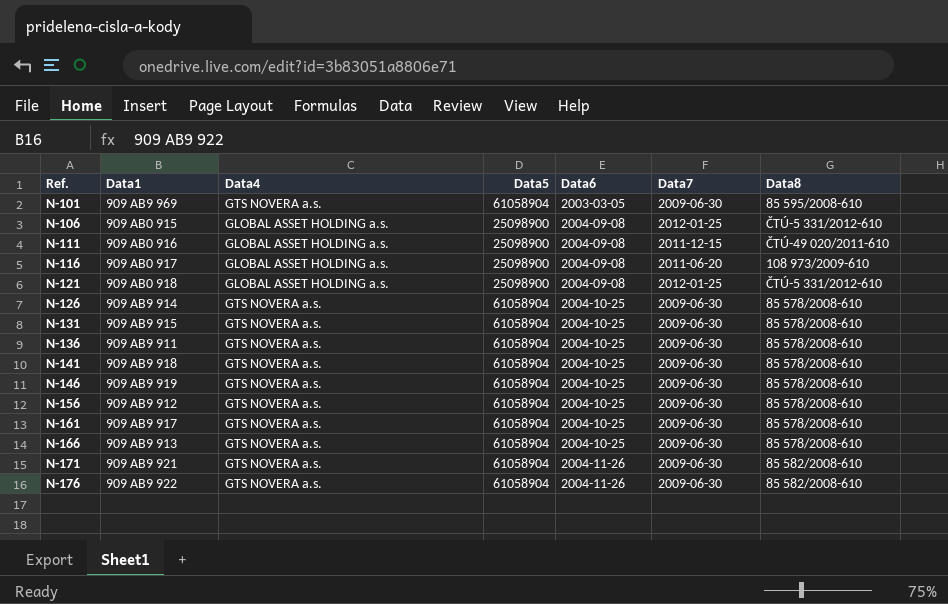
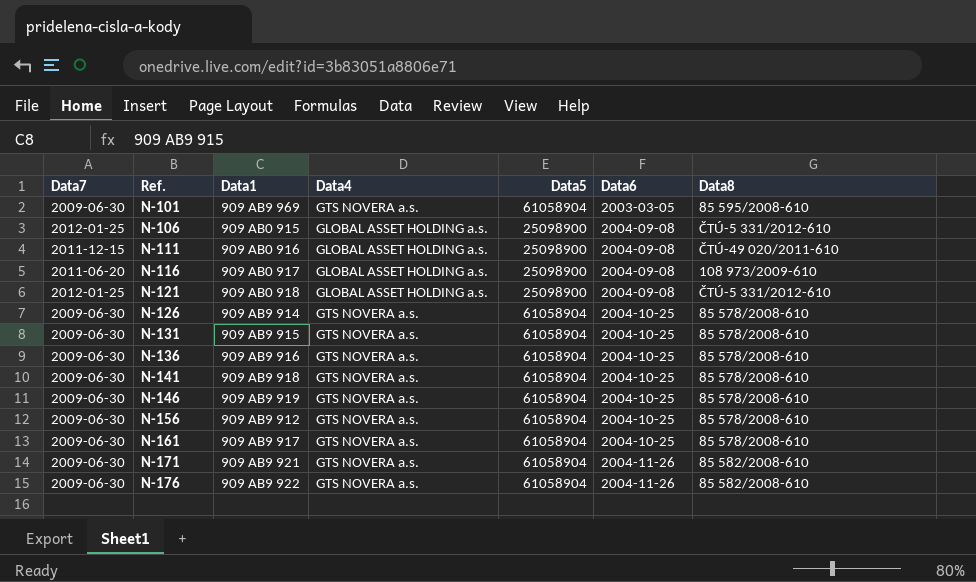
column Data7 | position: 6 -> 1
row N-166: 909 AB9 913 | GTS NOVERA a.s. | 61058904 | 2004-10-25 | 2009-06-30 | 85 578/2008-610 -> none
N-136 | Data1: 909 AB9 911 -> 909 AB9 916

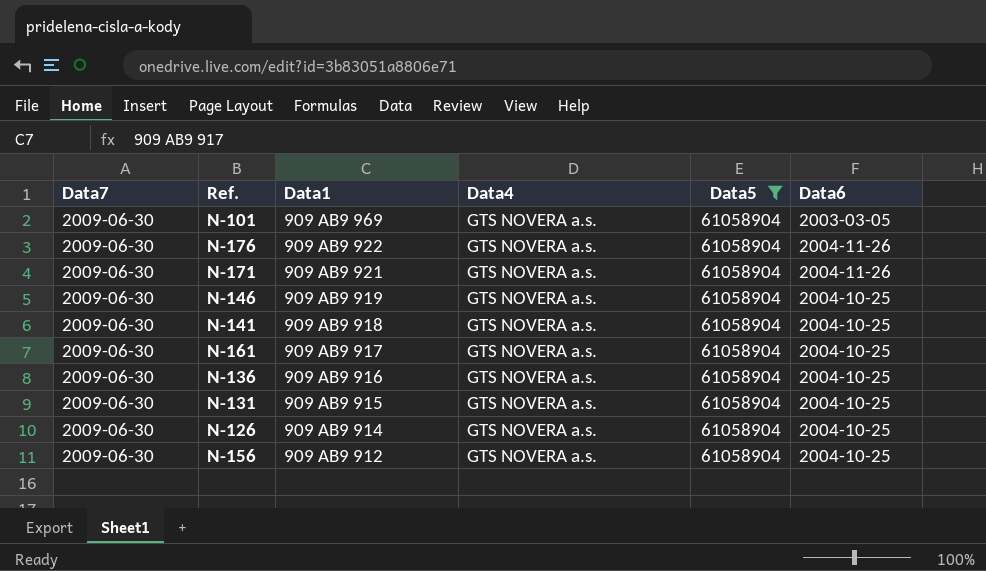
filter: none -> Data5 = 61058904
row order: Ref. ascending -> Data1 descending
column Data8 | position: 7 -> none

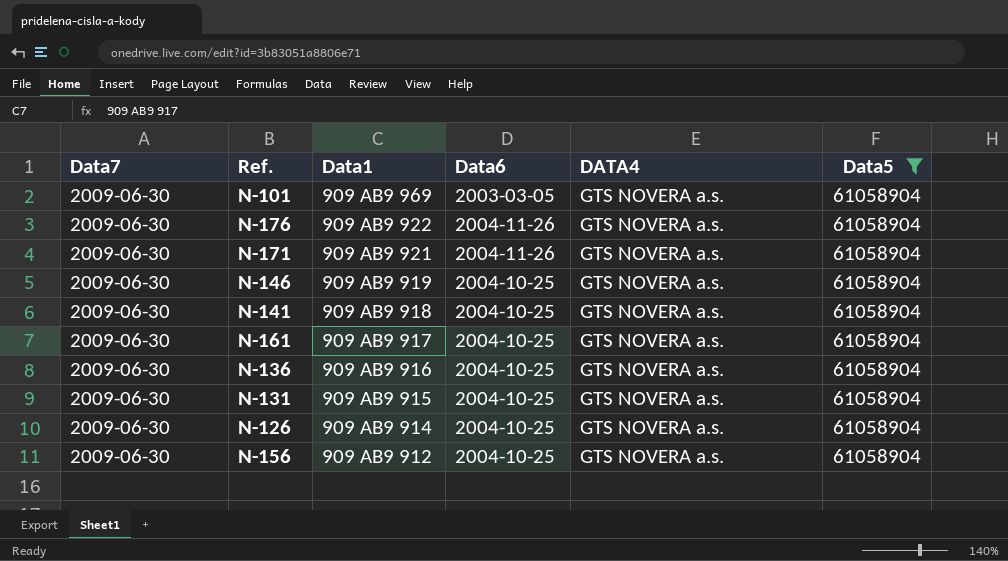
column Data6 | position: 6 -> 4
column name: Data4 -> DATA4

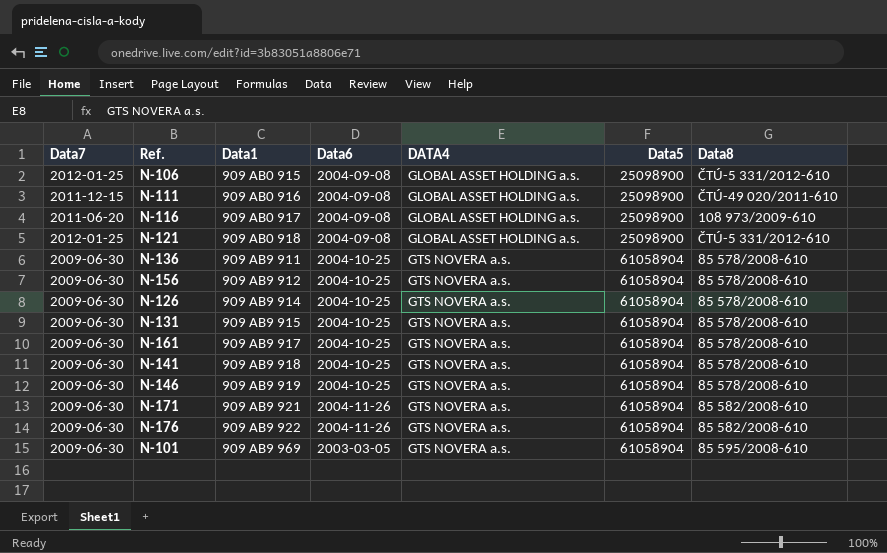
filter: Data5 = 61058904 -> none
row order: Data1 descending -> Data1 ascending
column Data8 | position: none -> 7
N-136 | Data1: 909 AB9 916 -> 909 AB9 911

